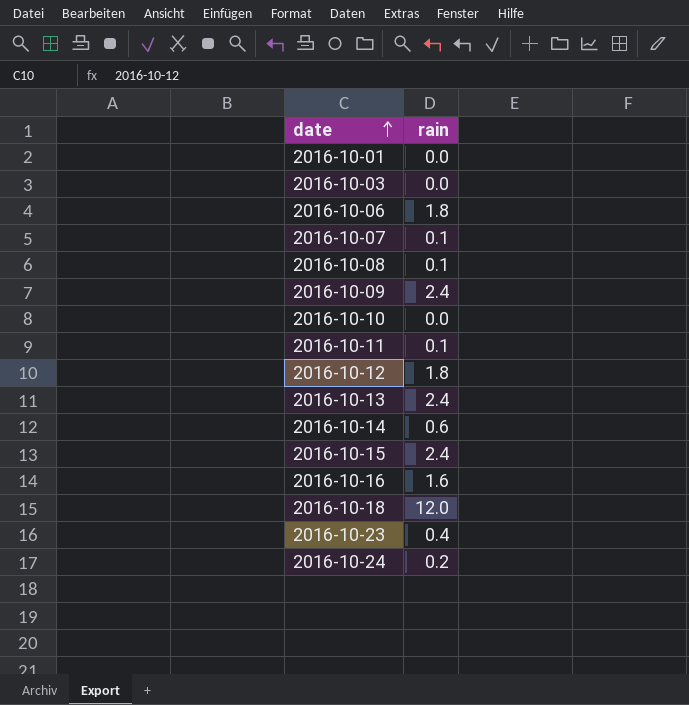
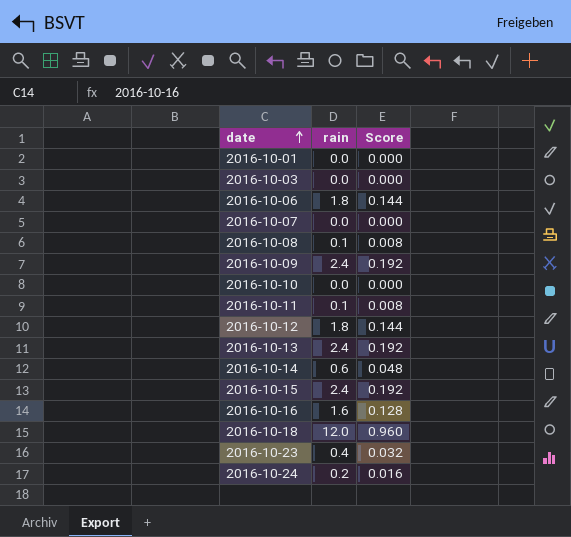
column Score | formula: none -> [rain] * 0.08
2016-10-07 | rain: 0.1 -> 0.0

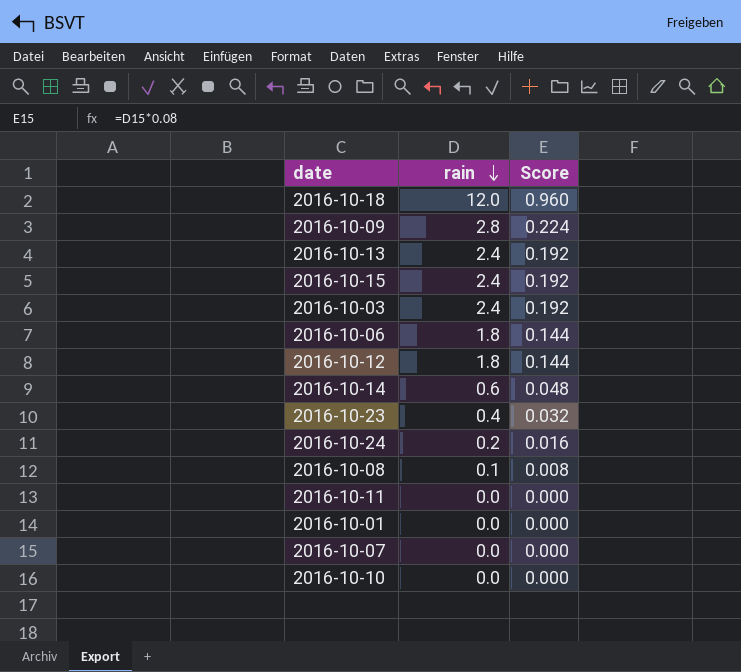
row order: date ascending -> rain descending
row 2016-10-16: 1.6 | 0.128 -> none
2016-10-09 | rain: 2.4 -> 2.8
2016-10-09 | Score: 0.192 -> 0.224
2016-10-03 | rain: 0.0 -> 2.4
2016-10-03 | Score: 0.000 -> 0.192
2016-10-11 | rain: 0.1 -> 0.0
2016-10-11 | Score: 0.008 -> 0.000

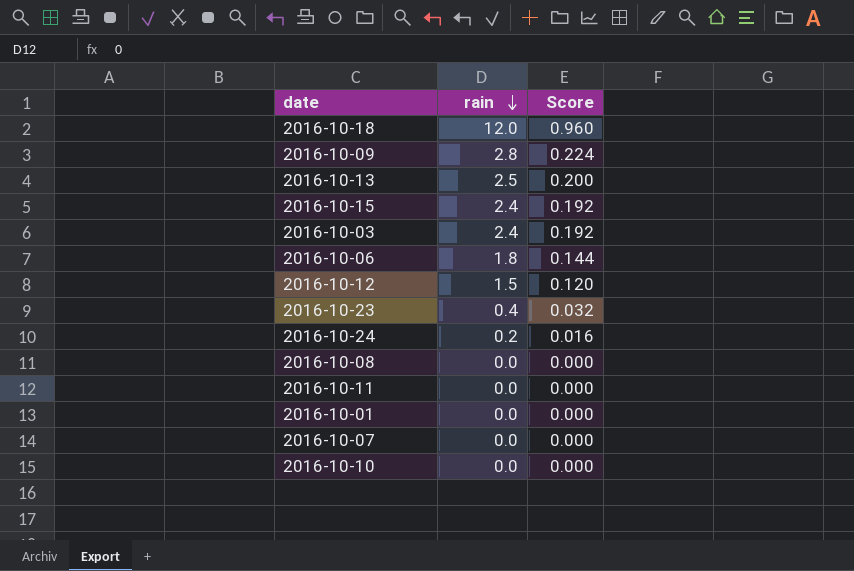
row 2016-10-14: 0.6 | 0.048 -> none
2016-10-13 | rain: 2.4 -> 2.5
2016-10-13 | Score: 0.192 -> 0.200
2016-10-12 | rain: 1.8 -> 1.5
2016-10-12 | Score: 0.144 -> 0.120
2016-10-08 | rain: 0.1 -> 0.0
2016-10-08 | Score: 0.008 -> 0.000

